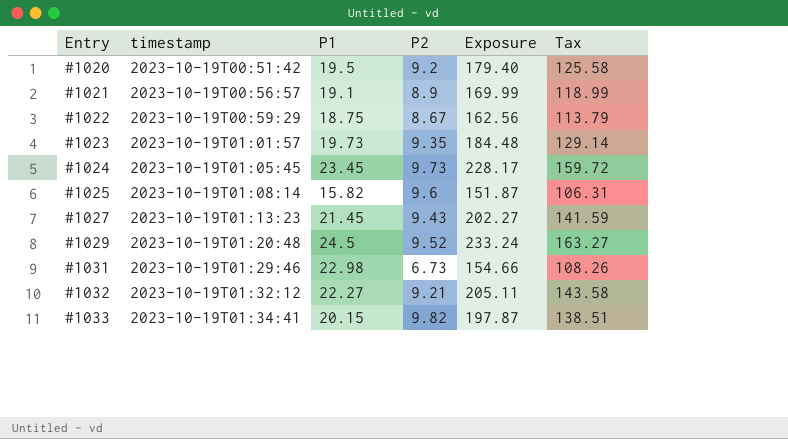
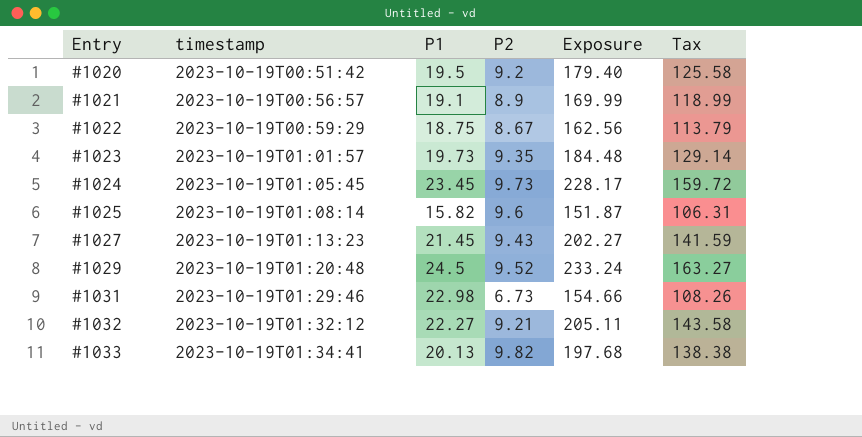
#1033 | P1: 20.15 -> 20.13
#1033 | Exposure: 197.87 -> 197.68
#1033 | Tax: 138.51 -> 138.38

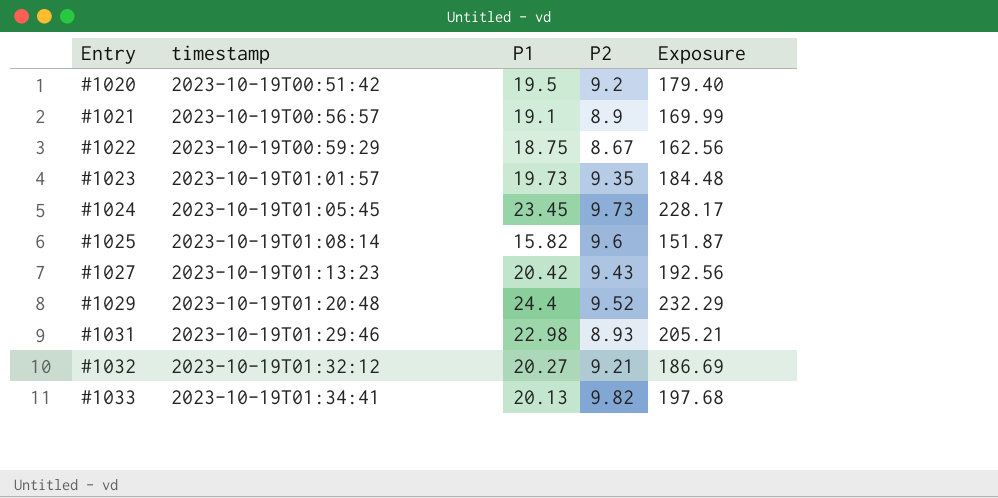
column Tax | formula: [Exposure] * 0.7 -> none
#1027 | P1: 21.45 -> 20.42
#1027 | Exposure: 202.27 -> 192.56
#1029 | P1: 24.5 -> 24.4
#1029 | Exposure: 233.24 -> 232.29
#1031 | P2: 6.73 -> 8.93
#1031 | Exposure: 154.66 -> 205.21
#1032 | P1: 22.27 -> 20.27
#1032 | Exposure: 205.11 -> 186.69

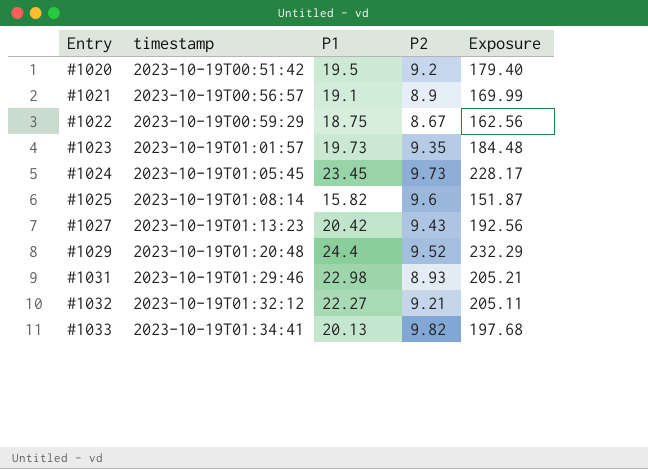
#1032 | P1: 20.27 -> 22.27
#1032 | Exposure: 186.69 -> 205.11

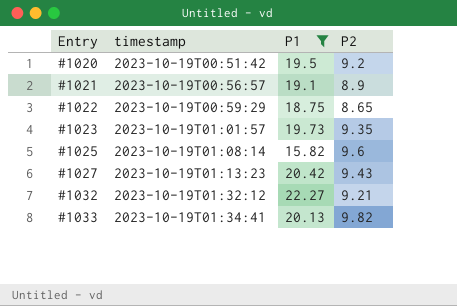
filter: none -> P1 <= 22.27
column Exposure | formula: [P1] * [P2] -> none
#1022 | P2: 8.67 -> 8.65

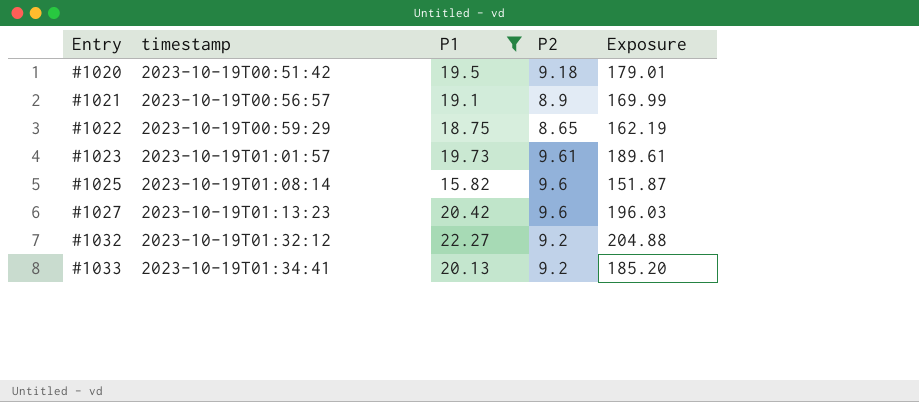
column Exposure | formula: none -> [P1] * [P2]
#1020 | P2: 9.2 -> 9.18
#1023 | P2: 9.35 -> 9.61
#1027 | P2: 9.43 -> 9.6
#1032 | P2: 9.21 -> 9.2
#1033 | P2: 9.82 -> 9.2

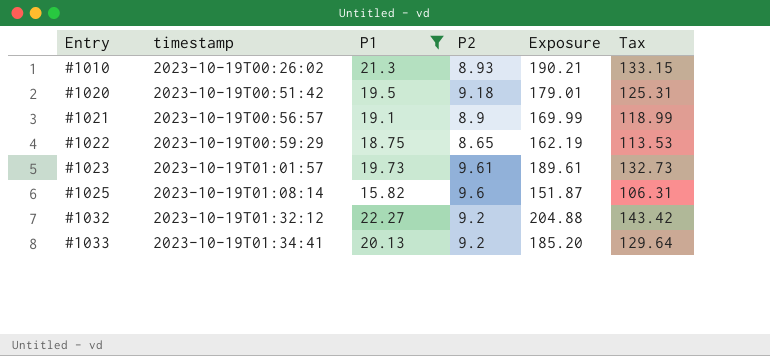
column Tax | formula: none -> [Exposure] * 0.7
row #1027: 2023-10-19T01:13:23 | 20.42 | 9.6 | 196.03 -> none
row #1010: none -> 2023-10-19T00:26:02 | 21.3 | 8.93 | 190.21 | 133.15

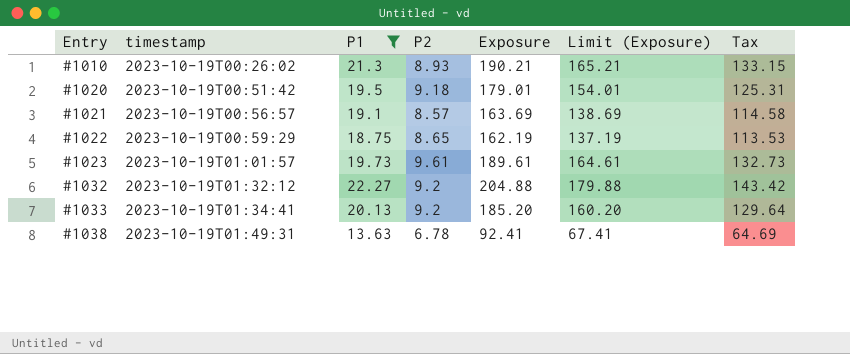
column Limit (Exposure) | formula: none -> [Exposure] - 25
row #1025: 2023-10-19T01:08:14 | 15.82 | 9.6 | 151.87 | 106.31 -> none
#1021 | P2: 8.9 -> 8.57
#1021 | Exposure: 169.99 -> 163.69
#1021 | Tax: 118.99 -> 114.58
row #1038: none -> 2023-10-19T01:49:31 | 13.63 | 6.78 | 92.41 | 67.41 | 64.69

